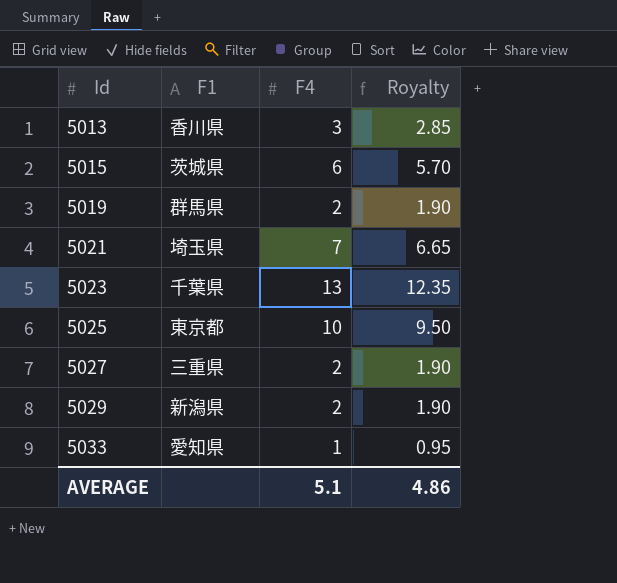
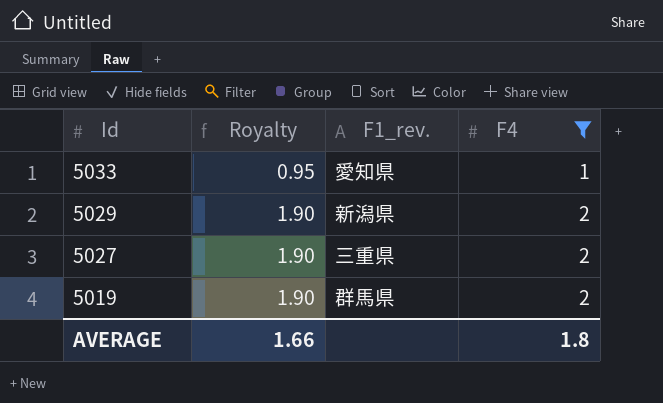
filter: none -> F4 <= 2
row order: Id ascending -> Id descending
column Royalty | position: 4 -> 2
column name: F1 -> F1_rev.
AVERAGE | Royalty: 4.86 -> 1.66
AVERAGE | F4: 5.1 -> 1.8

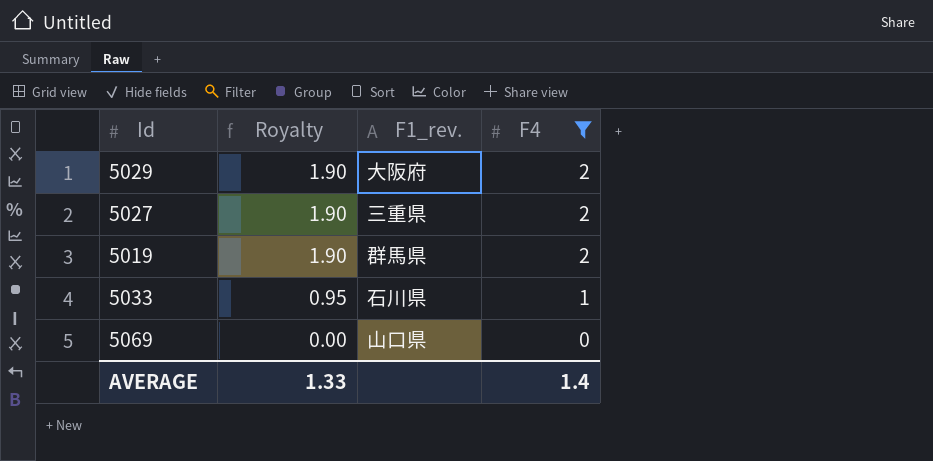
row order: Id descending -> Royalty descending
5029 | F1_rev.: 新潟県 -> 大阪府
5033 | F1_rev.: 愛知県 -> 石川県
row 5069: none -> 0.00 | 山口県 | 0
AVERAGE | Royalty: 1.66 -> 1.33
AVERAGE | F4: 1.8 -> 1.4

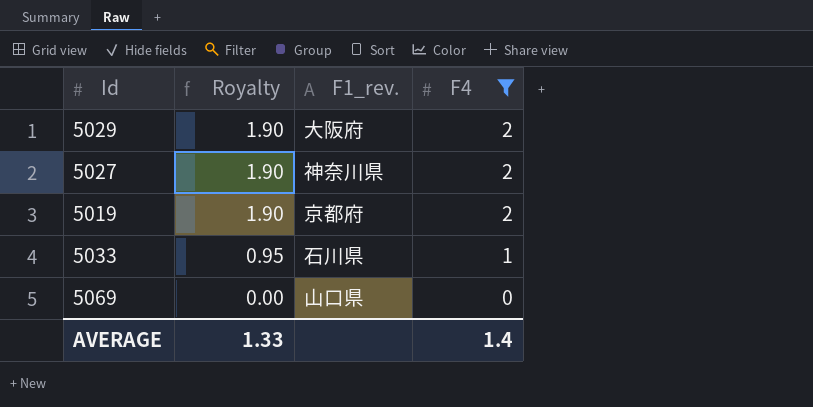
5027 | F1_rev.: 三重県 -> 神奈川県
5019 | F1_rev.: 群馬県 -> 京都府

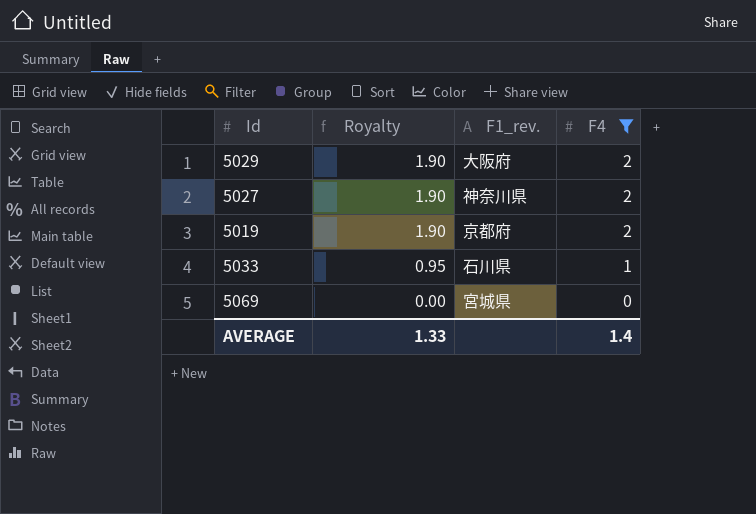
5069 | F1_rev.: 山口県 -> 宮城県

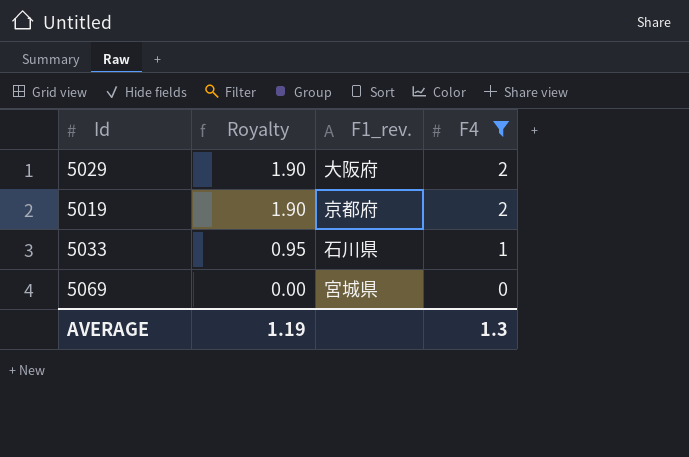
row 5027: 1.90 | 神奈川県 | 2 -> none
AVERAGE | Royalty: 1.33 -> 1.19
AVERAGE | F4: 1.4 -> 1.3

